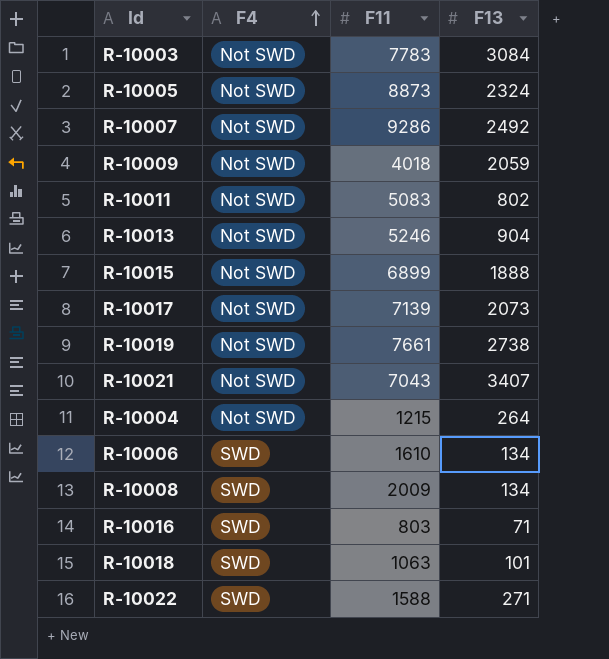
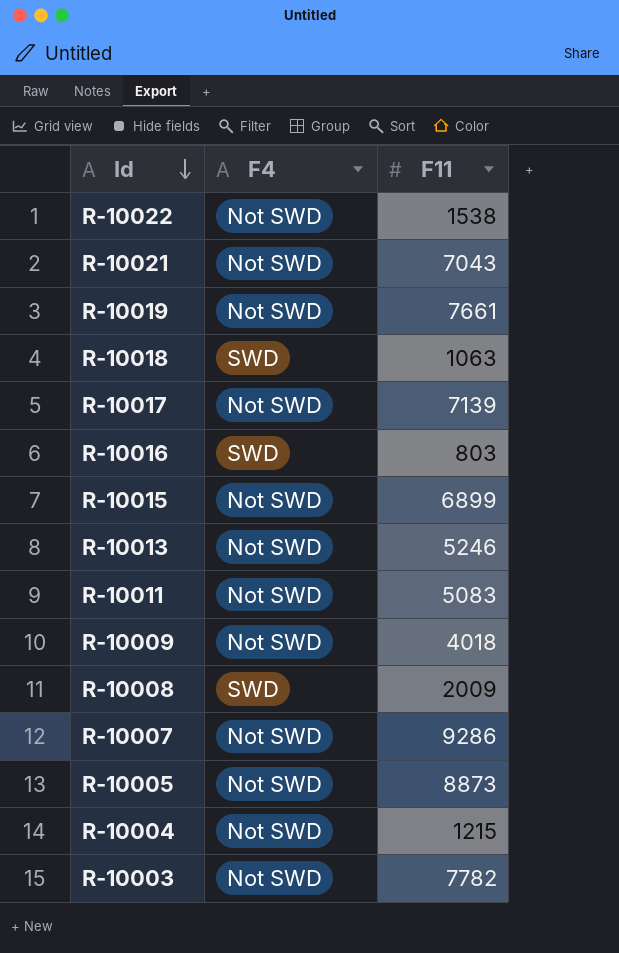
row order: F4 ascending -> Id descending
column F13 | position: 4 -> none
row R-10006: SWD | 1610 | 134 -> none
R-10022 | F4: SWD -> Not SWD
R-10022 | F11: 1588 -> 1538
R-10003 | F11: 7783 -> 7782

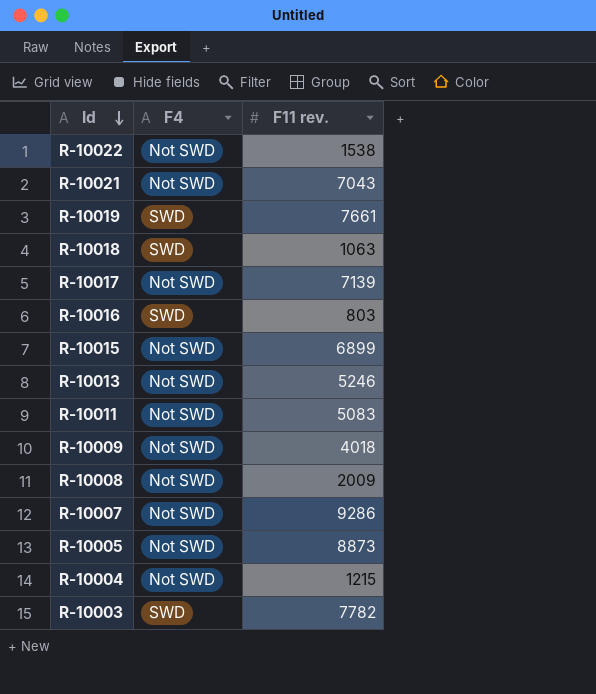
column name: F11 -> F11 rev.
R-10019 | F4: Not SWD -> SWD
R-10008 | F4: SWD -> Not SWD
R-10003 | F4: Not SWD -> SWD

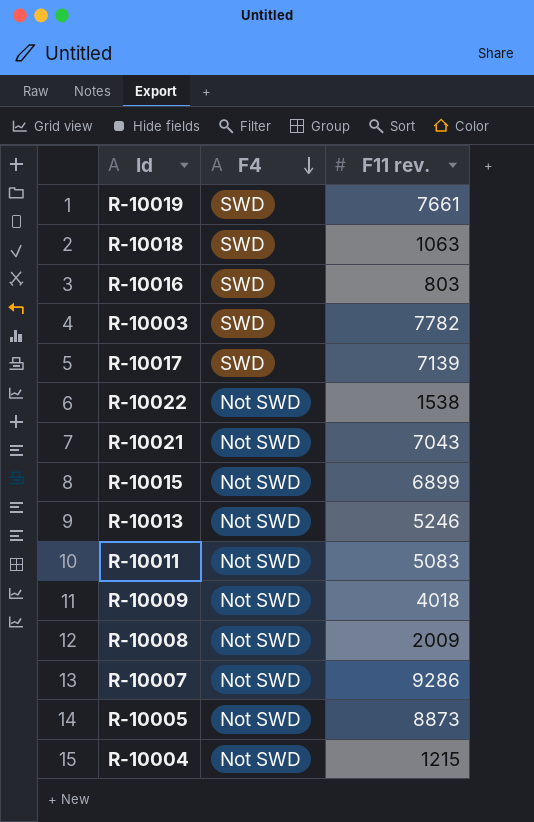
row order: Id descending -> F4 descending
R-10017 | F4: Not SWD -> SWD

